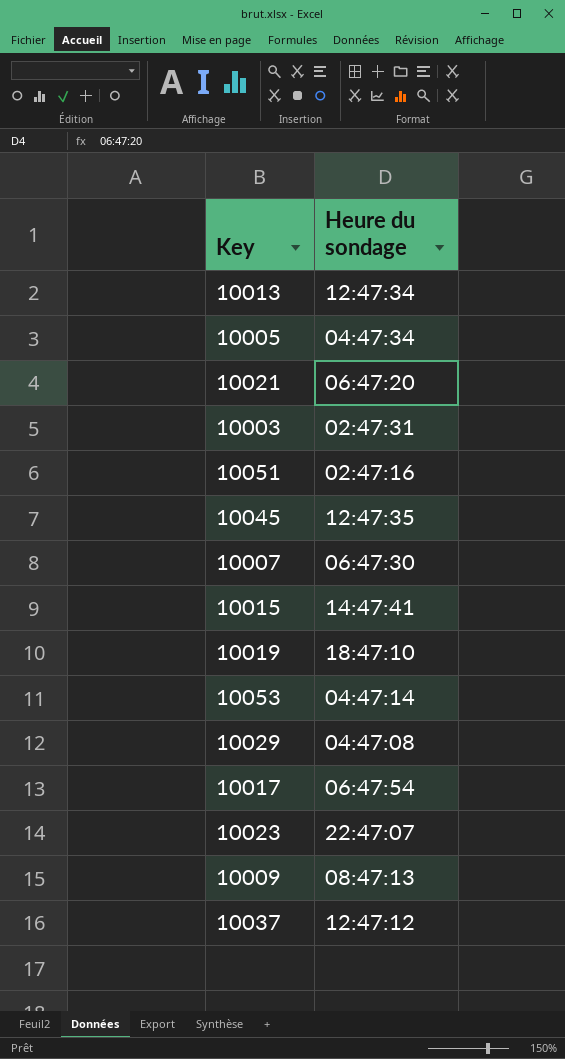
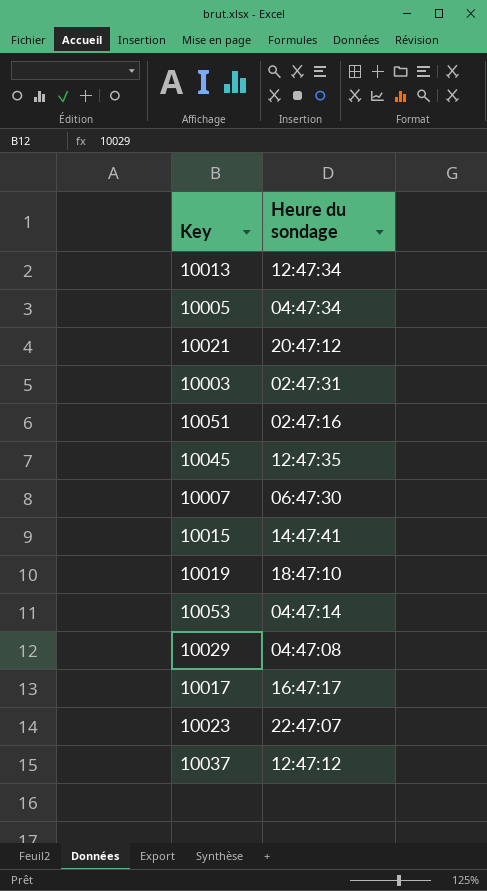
row 10009: 08:47:13 -> none
10021 | Heure du sondage: 06:47:20 -> 20:47:12
10017 | Heure du sondage: 06:47:54 -> 16:47:17

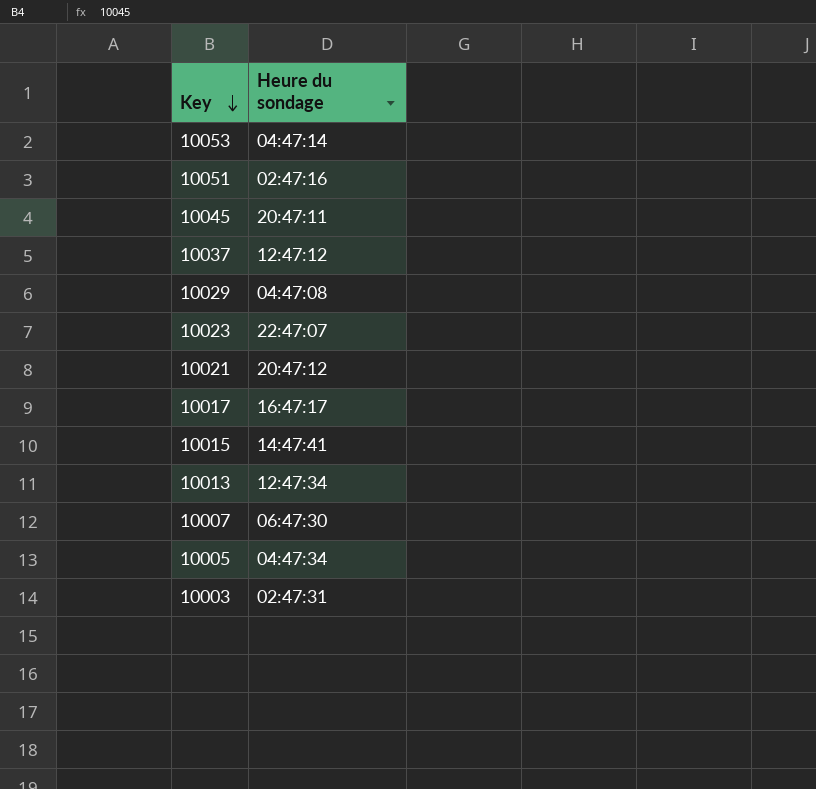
row order: none -> Key descending
row 10019: 18:47:10 -> none
10045 | Heure du sondage: 12:47:35 -> 20:47:11

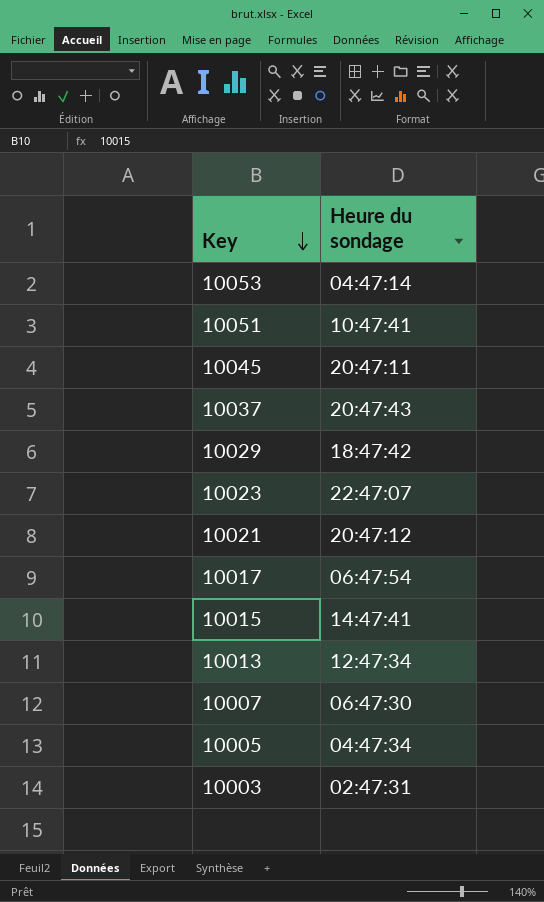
10051 | Heure du sondage: 02:47:16 -> 10:47:41
10037 | Heure du sondage: 12:47:12 -> 20:47:43
10029 | Heure du sondage: 04:47:08 -> 18:47:42
10017 | Heure du sondage: 16:47:17 -> 06:47:54

